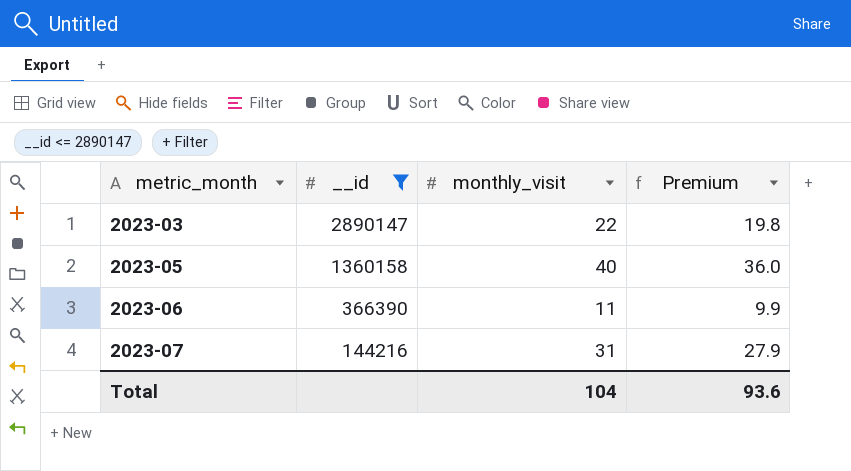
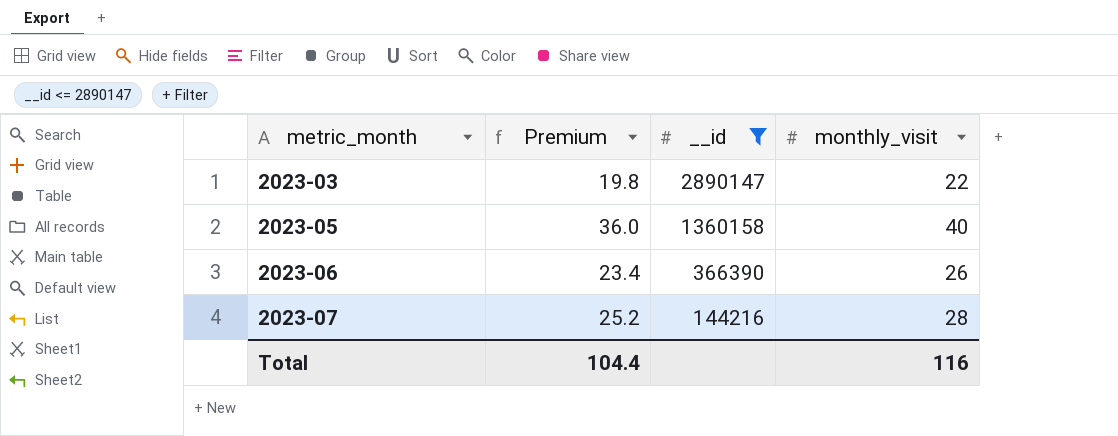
column Premium | position: 4 -> 2
2023-06 | Premium: 9.9 -> 23.4
2023-06 | monthly_visit: 11 -> 26
2023-07 | Premium: 27.9 -> 25.2
2023-07 | monthly_visit: 31 -> 28
Total | Premium: 93.6 -> 104.4
Total | monthly_visit: 104 -> 116

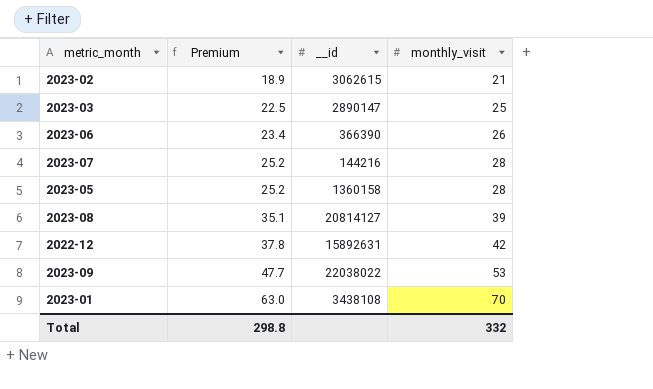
filter: __id <= 2890147 -> none
row order: metric_month ascending -> Premium ascending
2023-03 | Premium: 19.8 -> 22.5
2023-03 | monthly_visit: 22 -> 25
2023-05 | Premium: 36.0 -> 25.2
2023-05 | monthly_visit: 40 -> 28
Total | Premium: 104.4 -> 298.8
Total | monthly_visit: 116 -> 332

